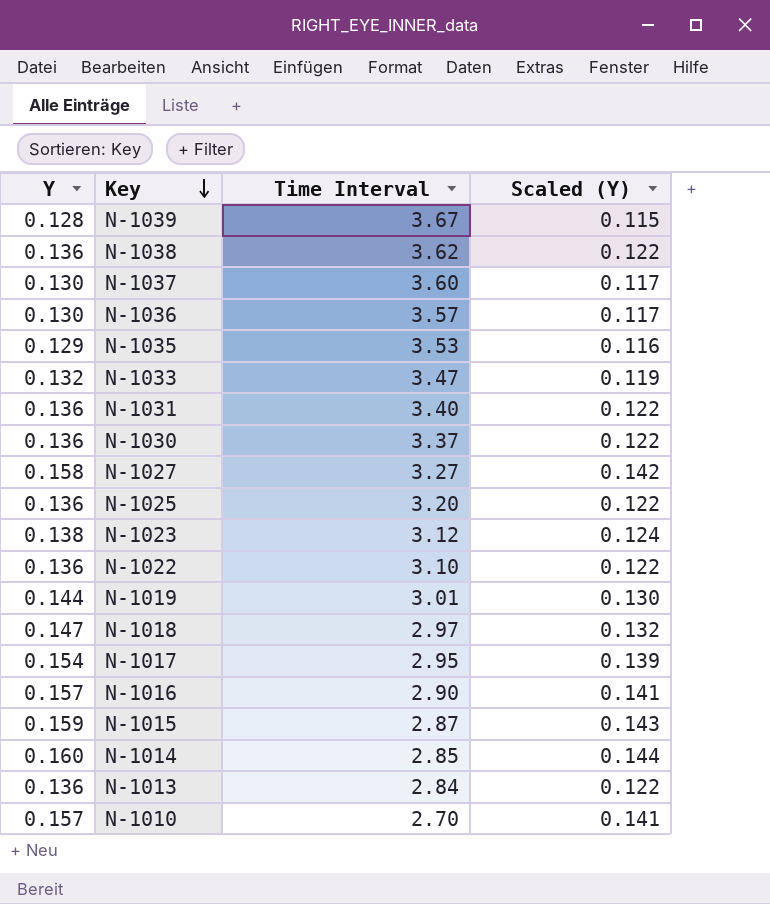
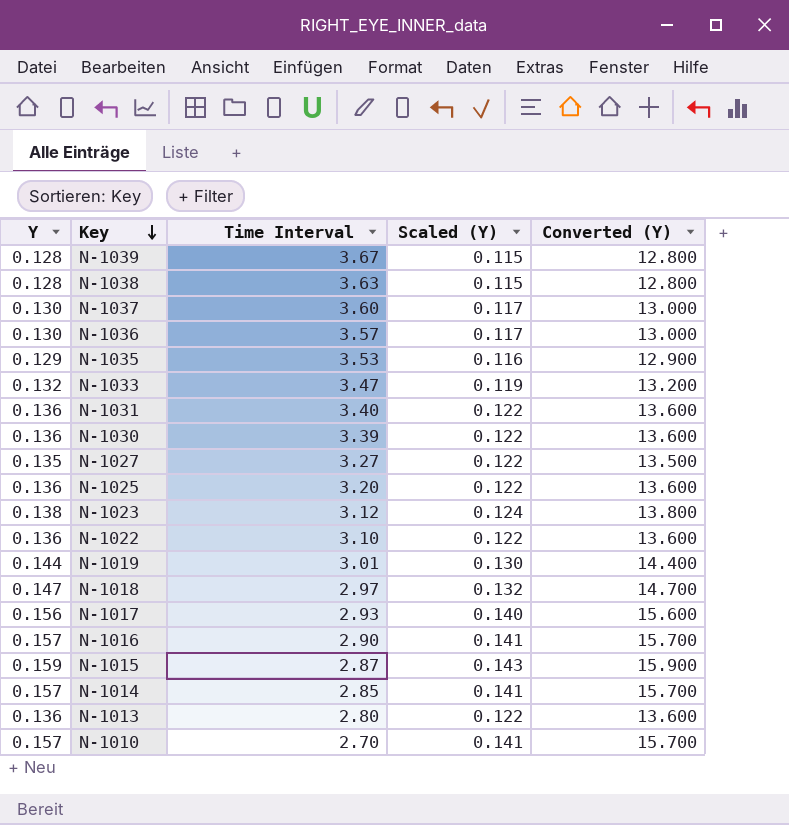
column Converted (Y) | formula: none -> [Y] * 100
N-1038 | Y: 0.136 -> 0.128
N-1038 | Time Interval: 3.62 -> 3.63
N-1038 | Scaled (Y): 0.122 -> 0.115
N-1030 | Time Interval: 3.37 -> 3.39
N-1027 | Y: 0.158 -> 0.135
N-1027 | Scaled (Y): 0.142 -> 0.122
N-1017 | Y: 0.154 -> 0.156
N-1017 | Time Interval: 2.95 -> 2.93
N-1017 | Scaled (Y): 0.139 -> 0.140
N-1014 | Y: 0.160 -> 0.157
N-1014 | Scaled (Y): 0.144 -> 0.141
N-1013 | Time Interval: 2.84 -> 2.80

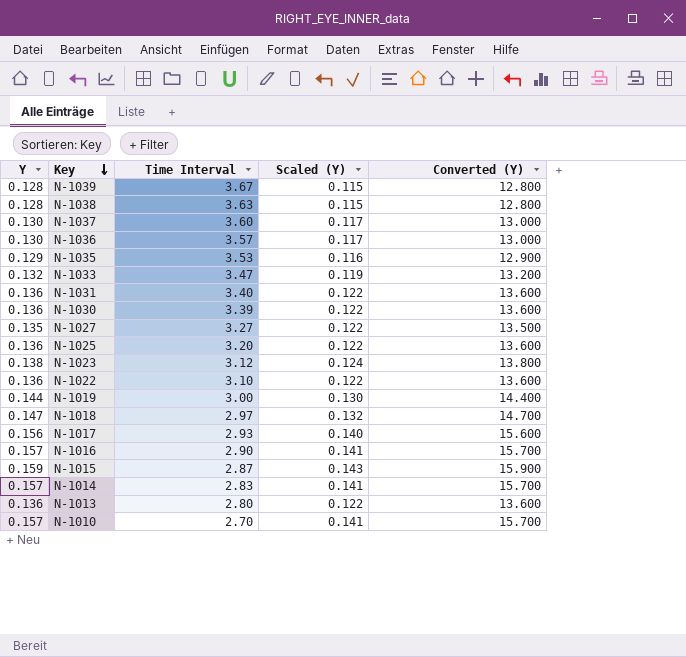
N-1019 | Time Interval: 3.01 -> 3.00
N-1014 | Time Interval: 2.85 -> 2.83

